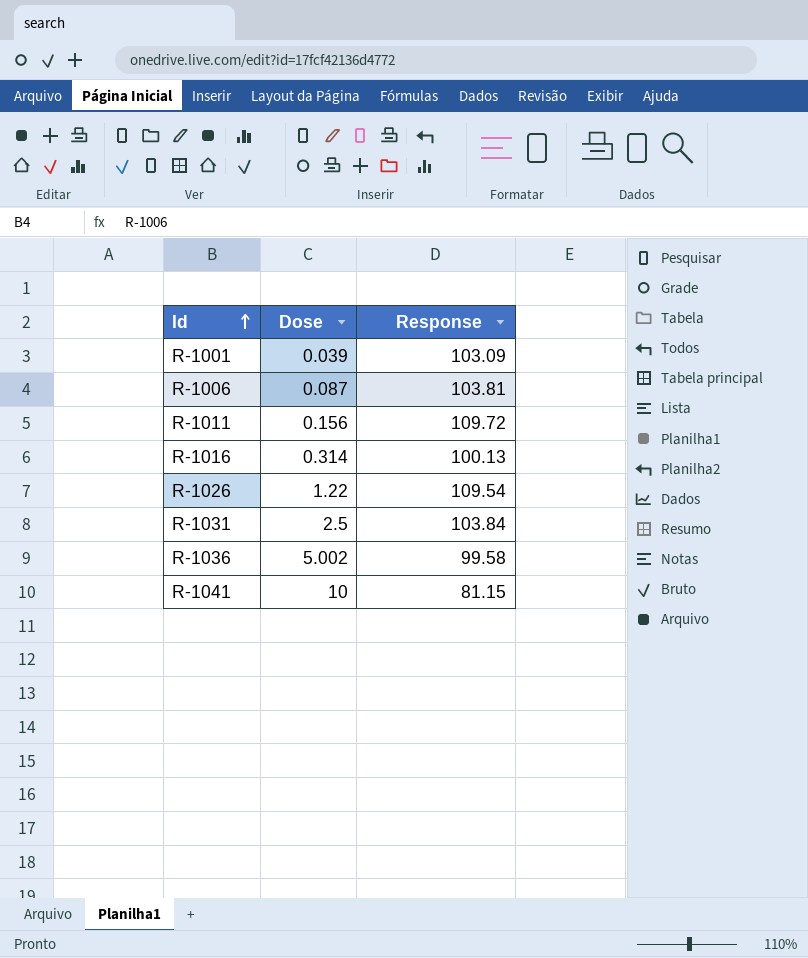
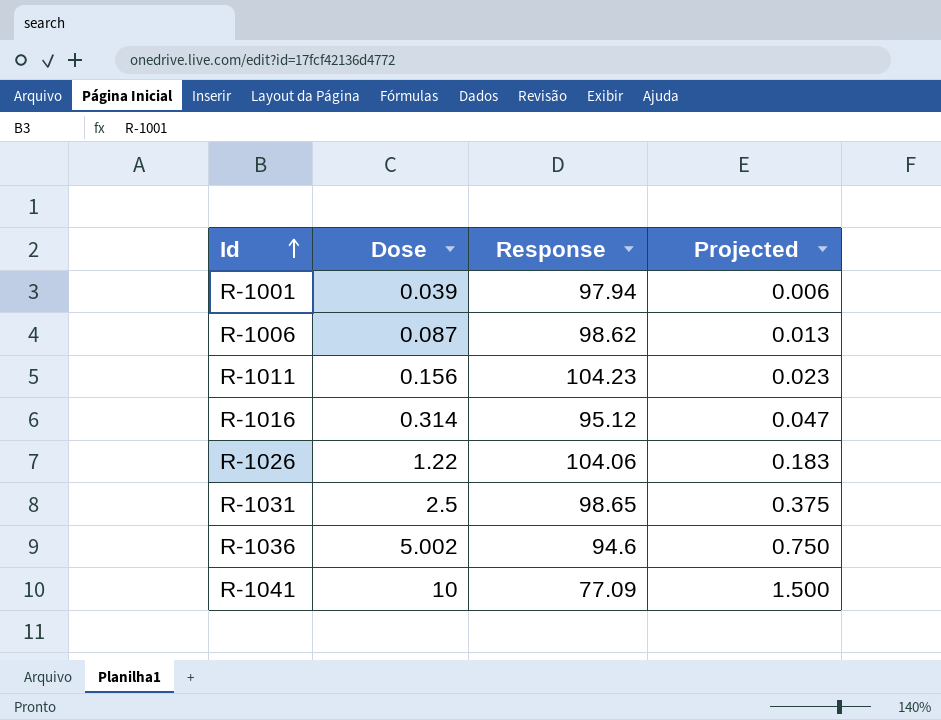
column Projected | formula: none -> [Dose] * 0.15
R-1001 | Response: 103.09 -> 97.94
R-1006 | Response: 103.81 -> 98.62
R-1011 | Response: 109.72 -> 104.23
R-1016 | Response: 100.13 -> 95.12
R-1026 | Response: 109.54 -> 104.06
R-1031 | Response: 103.84 -> 98.65
R-1036 | Response: 99.58 -> 94.6
R-1041 | Response: 81.15 -> 77.09

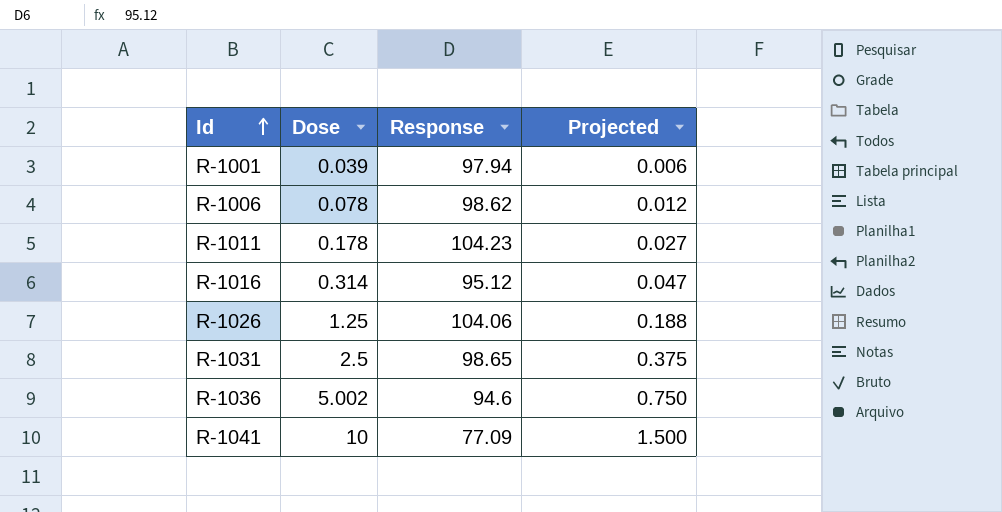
R-1006 | Dose: 0.087 -> 0.078
R-1006 | Projected: 0.013 -> 0.012
R-1011 | Dose: 0.156 -> 0.178
R-1011 | Projected: 0.023 -> 0.027
R-1026 | Dose: 1.22 -> 1.25
R-1026 | Projected: 0.183 -> 0.188

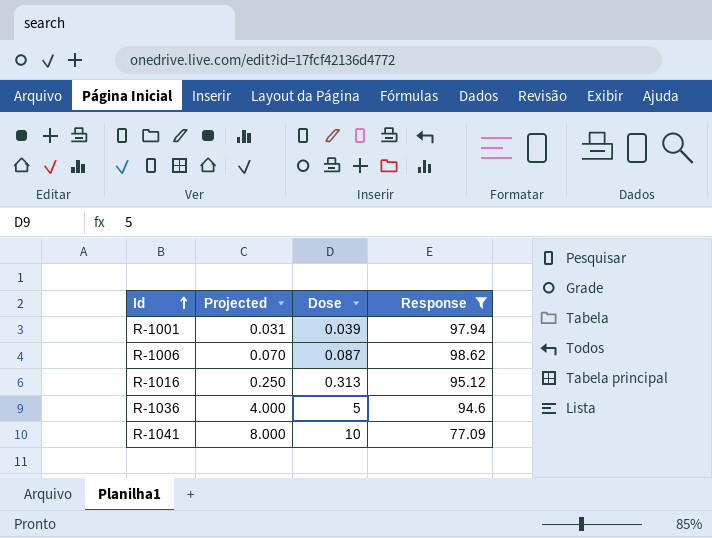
filter: none -> Response <= 98.62
column Projected | formula: [Dose] * 0.15 -> [Dose] * 0.8
column Projected | position: 4 -> 2
R-1006 | Dose: 0.078 -> 0.087
R-1016 | Dose: 0.314 -> 0.313
R-1036 | Dose: 5.002 -> 5

